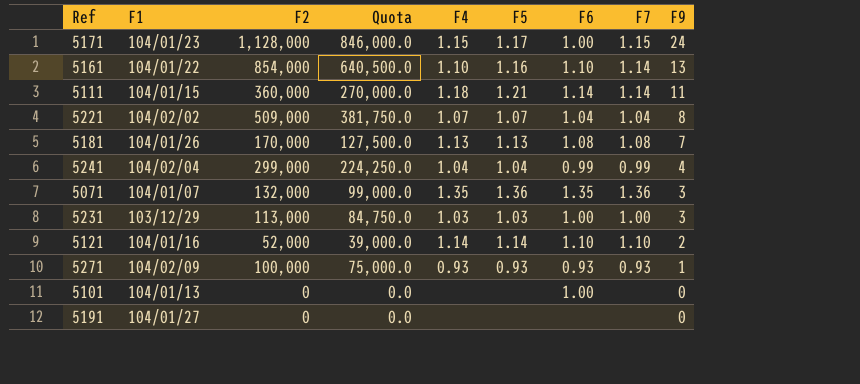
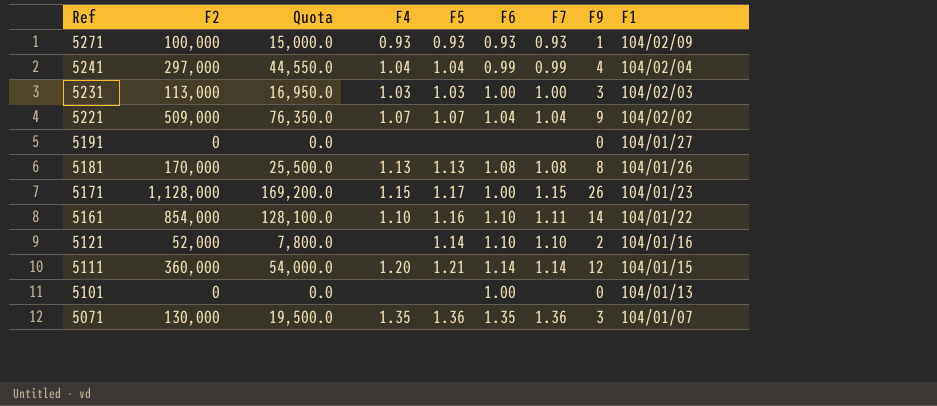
row order: F9 descending -> Ref descending
column Quota | formula: [F2] * 0.75 -> [F2] * 0.15
column F1 | position: 2 -> 9
5241 | F2: 299,000 -> 297,000
5231 | F1: 103/12/29 -> 104/02/03
5221 | F9: 8 -> 9
5181 | F9: 7 -> 8
5171 | F9: 24 -> 26
5161 | F7: 1.14 -> 1.11
5161 | F9: 13 -> 14
5121 | F4: 1.14 -> none
5111 | F4: 1.18 -> 1.20
5111 | F9: 11 -> 12
5071 | F2: 132,000 -> 130,000

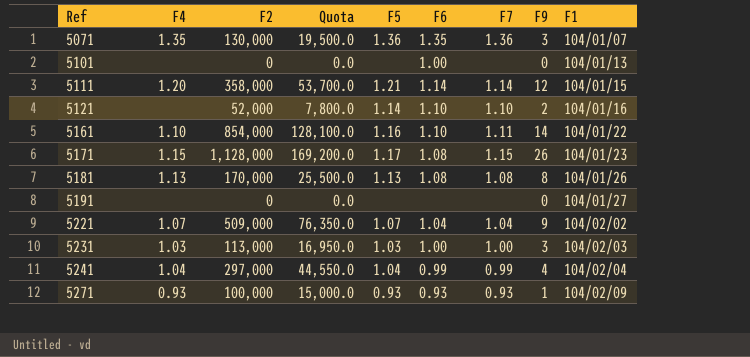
row order: Ref descending -> Ref ascending
column F4 | position: 4 -> 2
5111 | F2: 360,000 -> 358,000
5111 | Quota: 54,000.0 -> 53,700.0
5171 | F6: 1.00 -> 1.08

